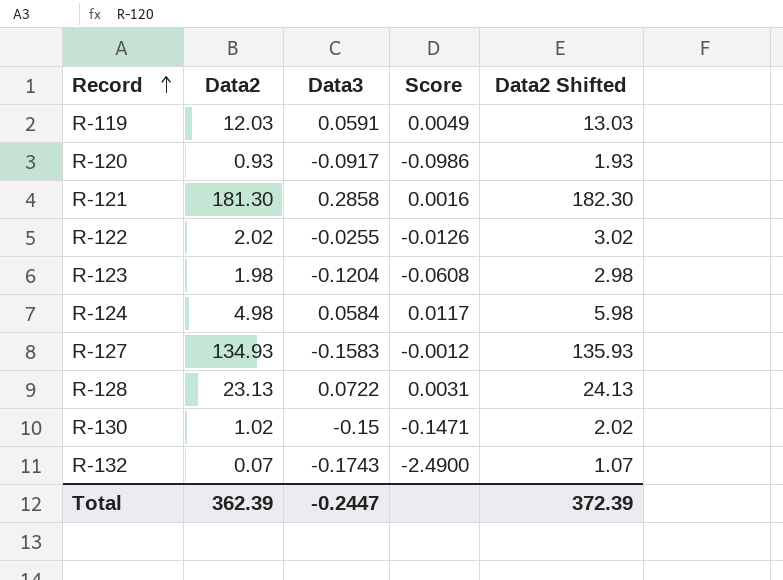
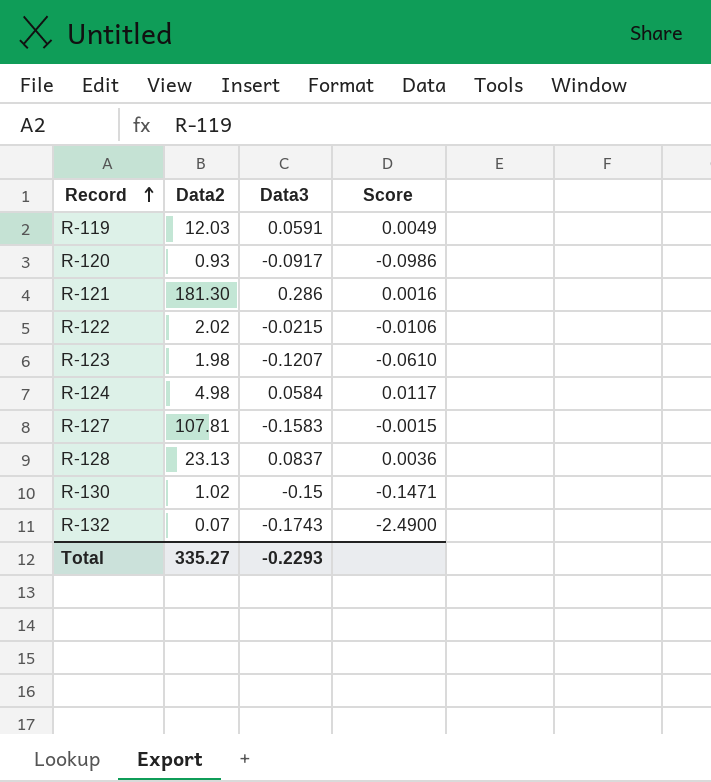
column Data2 Shifted | formula: [Data2] + 1 -> none
R-121 | Data3: 0.2858 -> 0.286
R-122 | Data3: -0.0255 -> -0.0215
R-122 | Score: -0.0126 -> -0.0106
R-123 | Data3: -0.1204 -> -0.1207
R-123 | Score: -0.0608 -> -0.0610
R-127 | Data2: 134.93 -> 107.81
R-127 | Score: -0.0012 -> -0.0015
R-128 | Data3: 0.0722 -> 0.0837
R-128 | Score: 0.0031 -> 0.0036
Total | Data2: 362.39 -> 335.27
Total | Data3: -0.2447 -> -0.2293

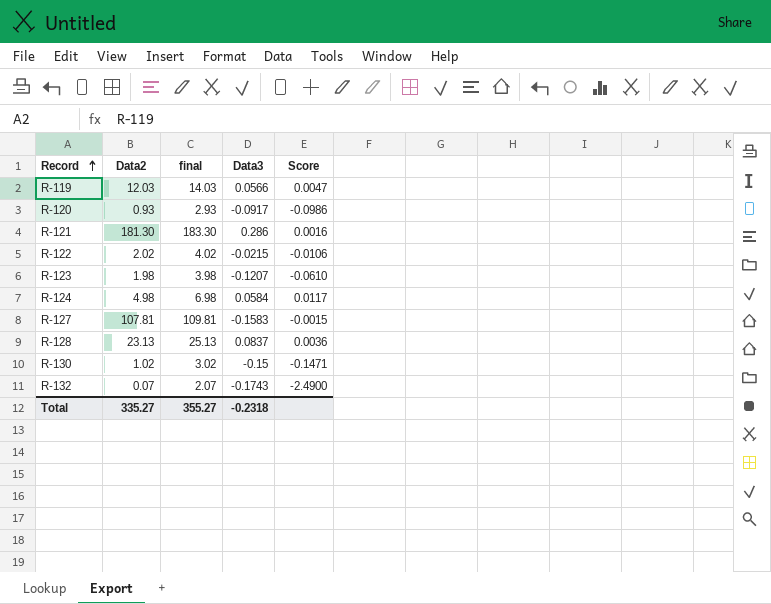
column final | formula: none -> [Data2] + 2
R-119 | Data3: 0.0591 -> 0.0566
R-119 | Score: 0.0049 -> 0.0047
Total | Data3: -0.2293 -> -0.2318

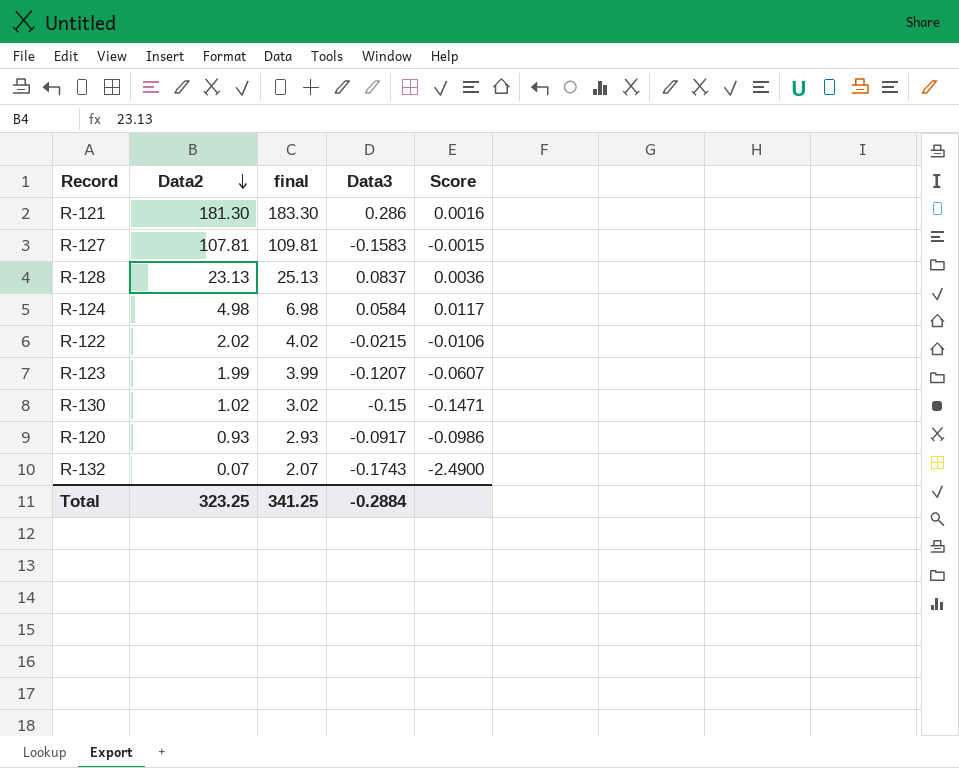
row order: Record ascending -> Data2 descending
row R-119: 12.03 | 14.03 | 0.0566 | 0.0047 -> none
R-123 | Data2: 1.98 -> 1.99
R-123 | final: 3.98 -> 3.99
R-123 | Score: -0.0610 -> -0.0607
Total | Data2: 335.27 -> 323.25
Total | final: 355.27 -> 341.25
Total | Data3: -0.2318 -> -0.2884

